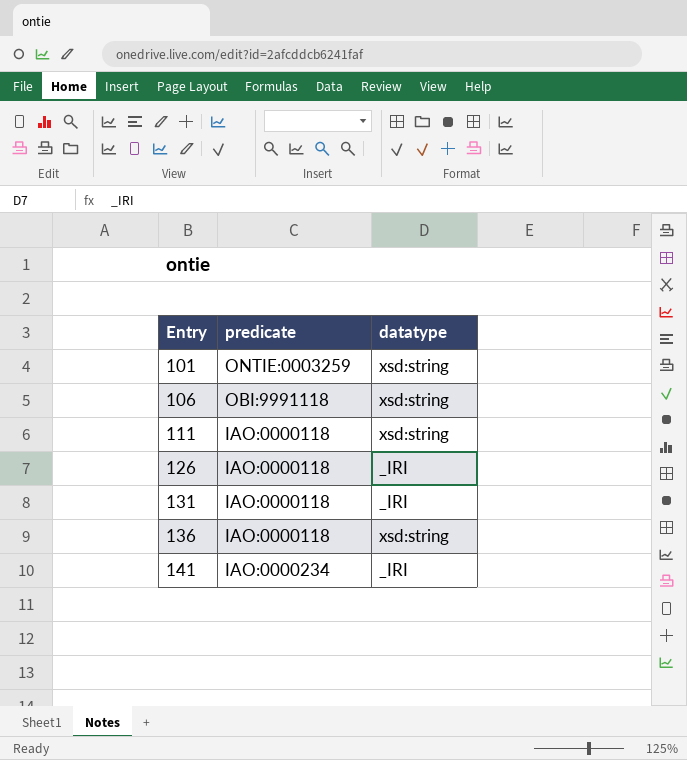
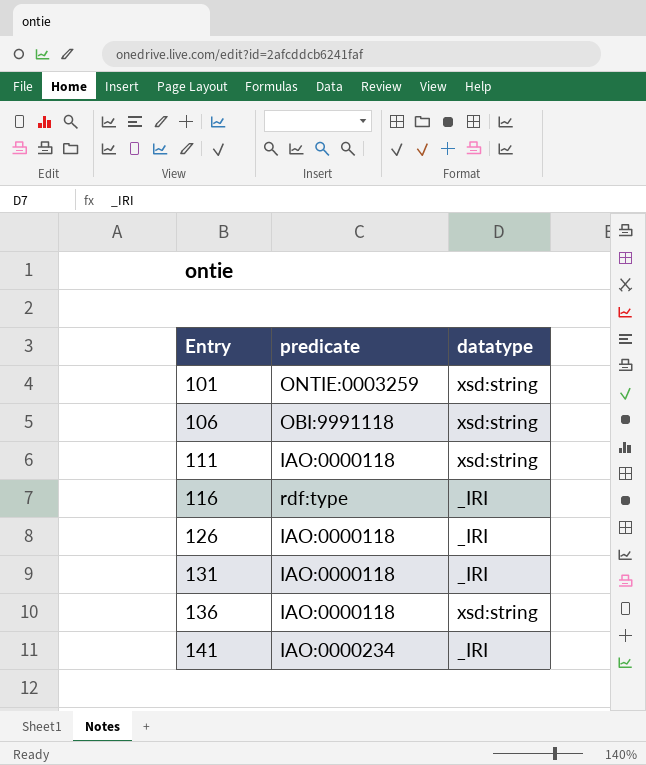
row 116: none -> rdf:type | _IRI

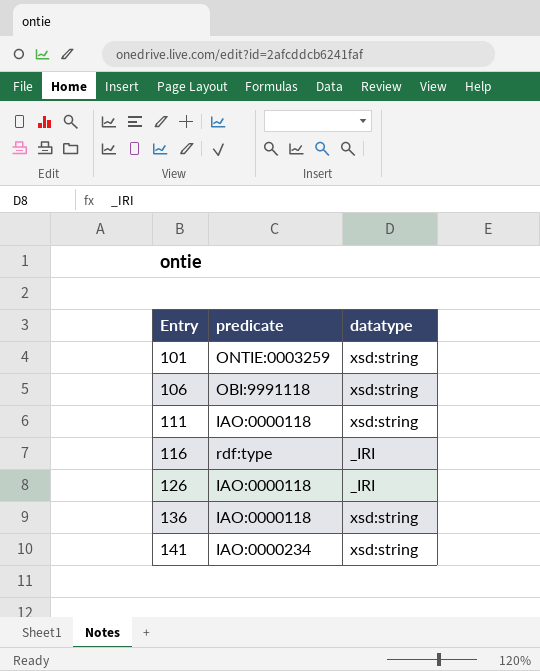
row 131: IAO:0000118 | _IRI -> none
141 | datatype: _IRI -> xsd:string

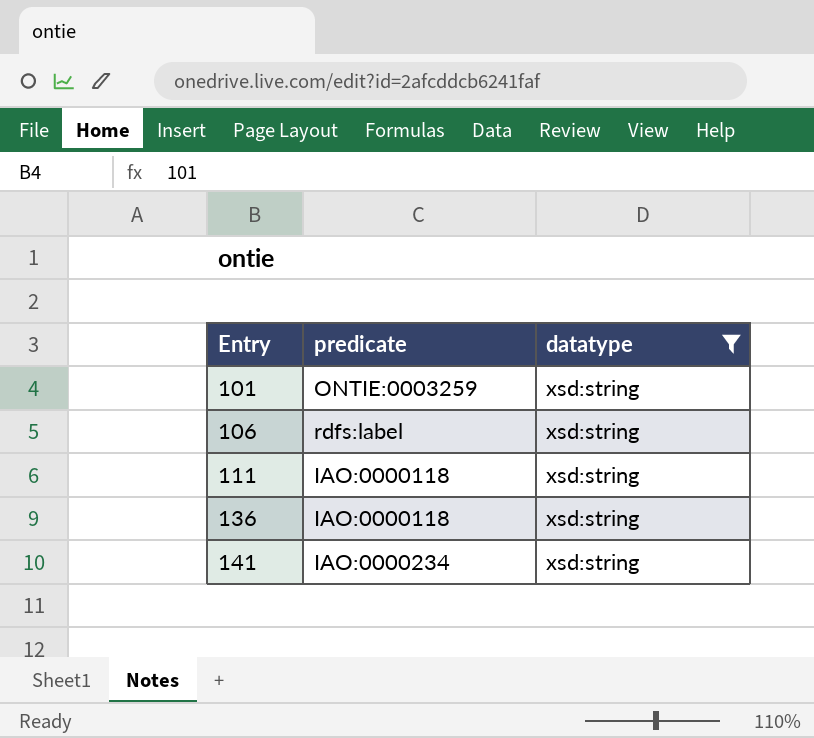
filter: none -> datatype = xsd:string
106 | predicate: OBI:9991118 -> rdfs:label

